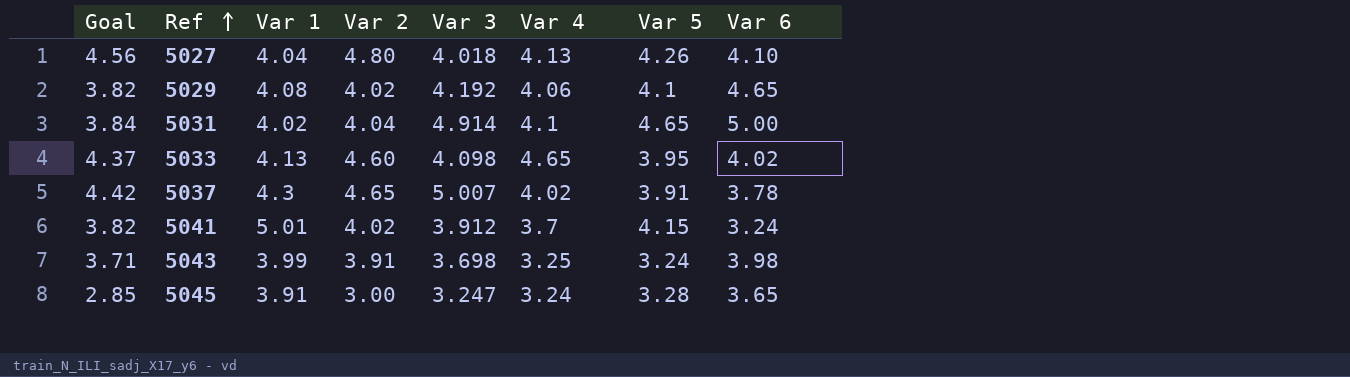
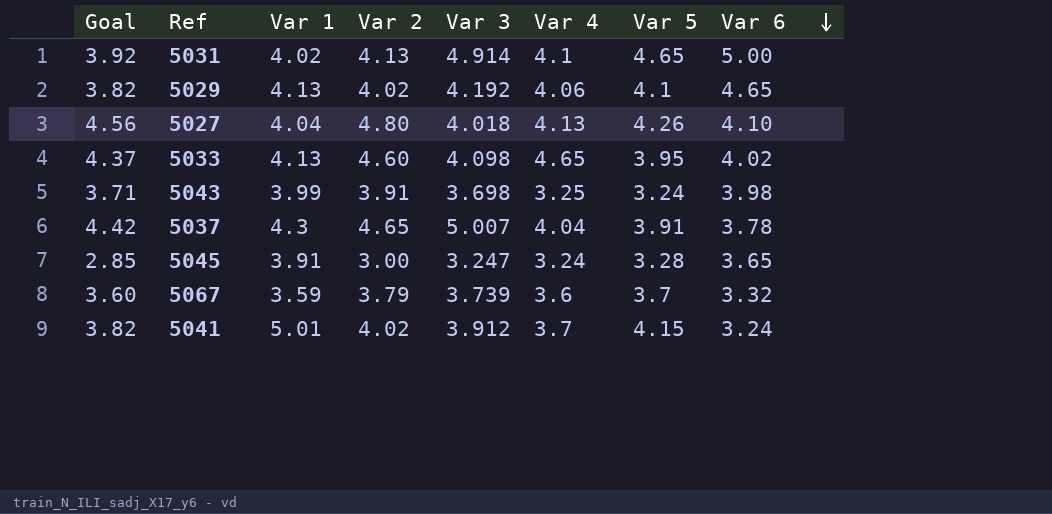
row order: Ref ascending -> Var 6 descending
5031 | Goal: 3.84 -> 3.92
5031 | Var 2: 4.04 -> 4.13
5029 | Var 1: 4.08 -> 4.13
5037 | Var 4: 4.02 -> 4.04
row 5067: none -> 3.60 | 3.59 | 3.79 | 3.739 | 3.6 | 3.7 | 3.32

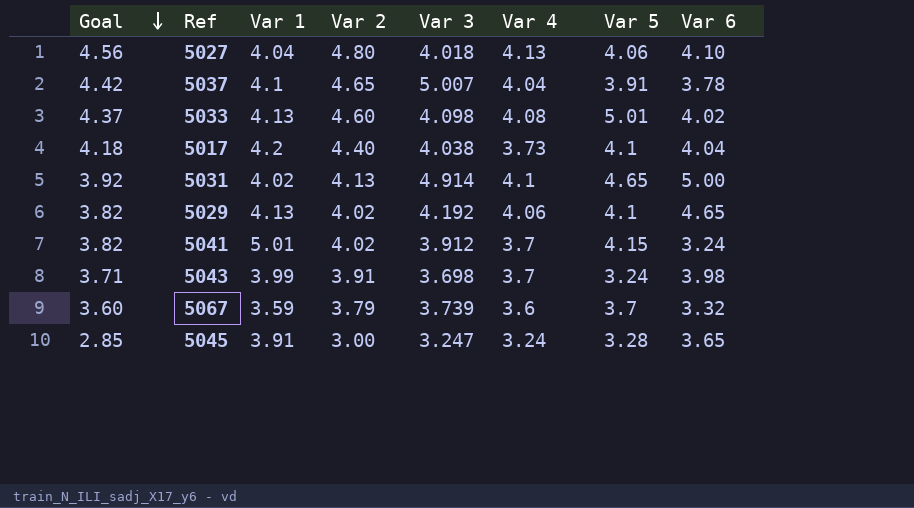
row order: Var 6 descending -> Goal descending
5027 | Var 5: 4.26 -> 4.06
5037 | Var 1: 4.3 -> 4.1
5033 | Var 4: 4.65 -> 4.08
5033 | Var 5: 3.95 -> 5.01
row 5017: none -> 4.18 | 4.2 | 4.40 | 4.038 | 3.73 | 4.1 | 4.04
5043 | Var 4: 3.25 -> 3.7

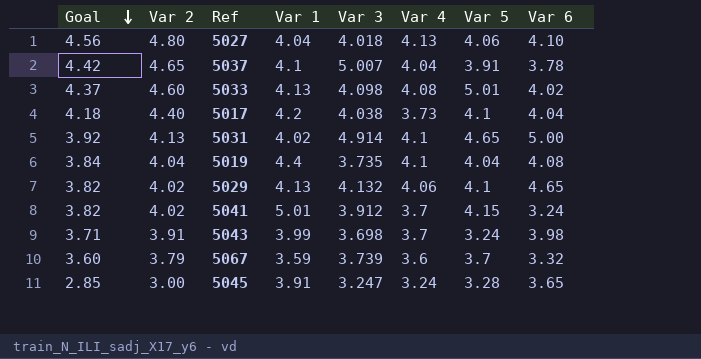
column Var 2 | position: 4 -> 2
row 5019: none -> 3.84 | 4.04 | 4.4 | 3.735 | 4.1 | 4.04 | 4.08
5029 | Var 3: 4.192 -> 4.132

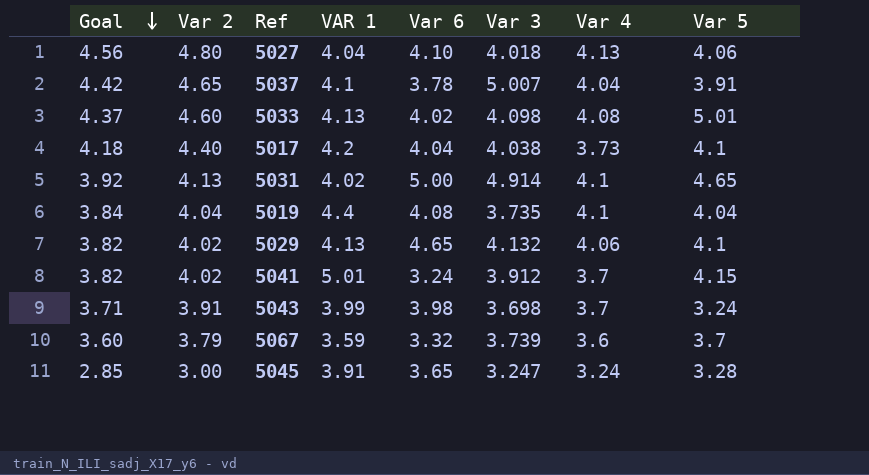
column name: Var 1 -> VAR 1
column Var 6 | position: 8 -> 5

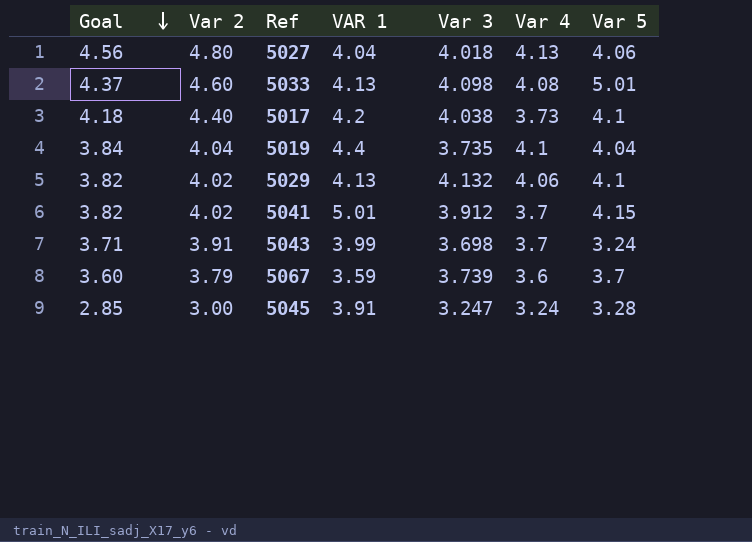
column Var 6 | position: 5 -> none
row 5037: 4.42 | 4.65 | 4.1 | 3.78 | 5.007 | 4.04 | 3.91 -> none
row 5031: 3.92 | 4.13 | 4.02 | 5.00 | 4.914 | 4.1 | 4.65 -> none

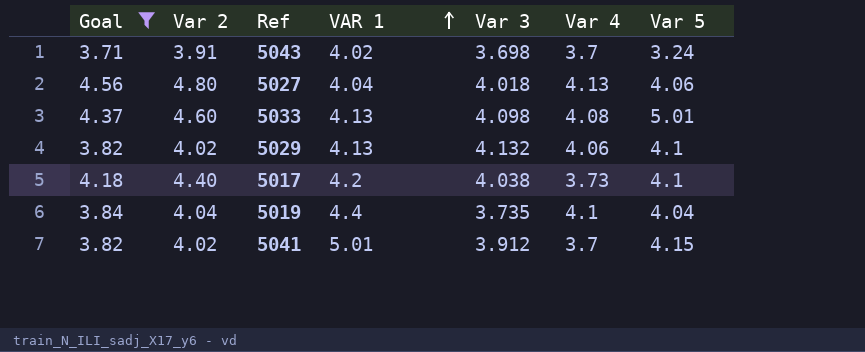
filter: none -> Goal >= 3.71
row order: Goal descending -> VAR 1 ascending
5043 | VAR 1: 3.99 -> 4.02

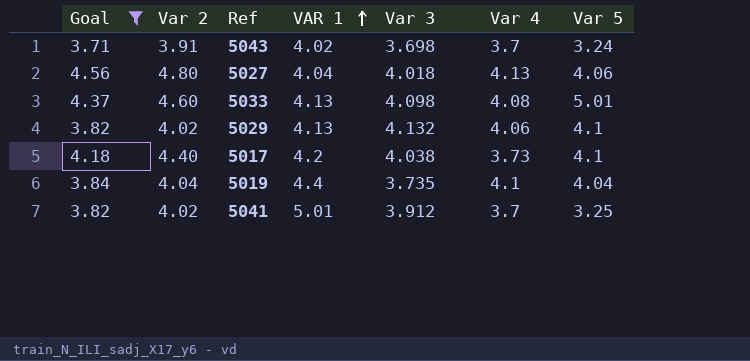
5041 | Var 5: 4.15 -> 3.25

